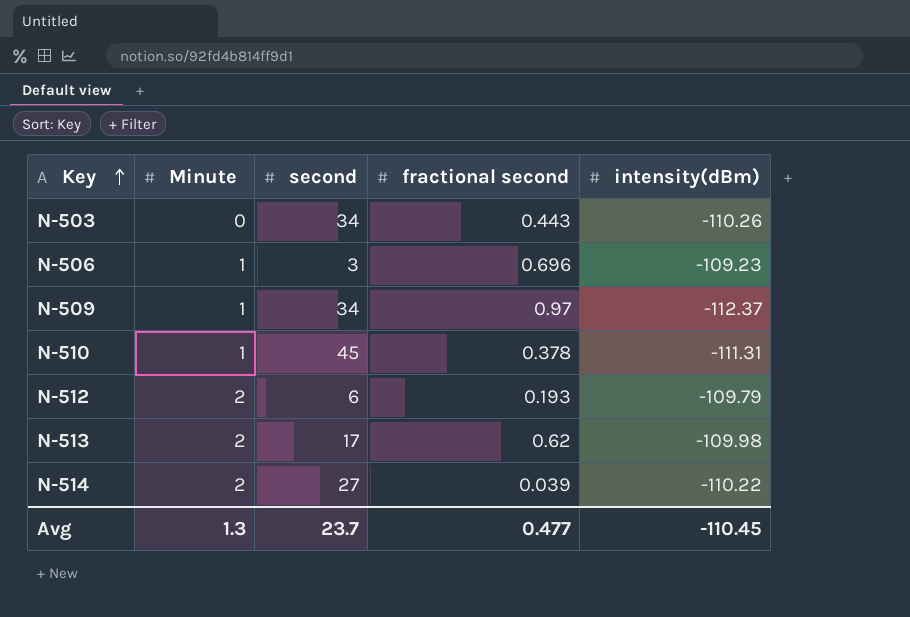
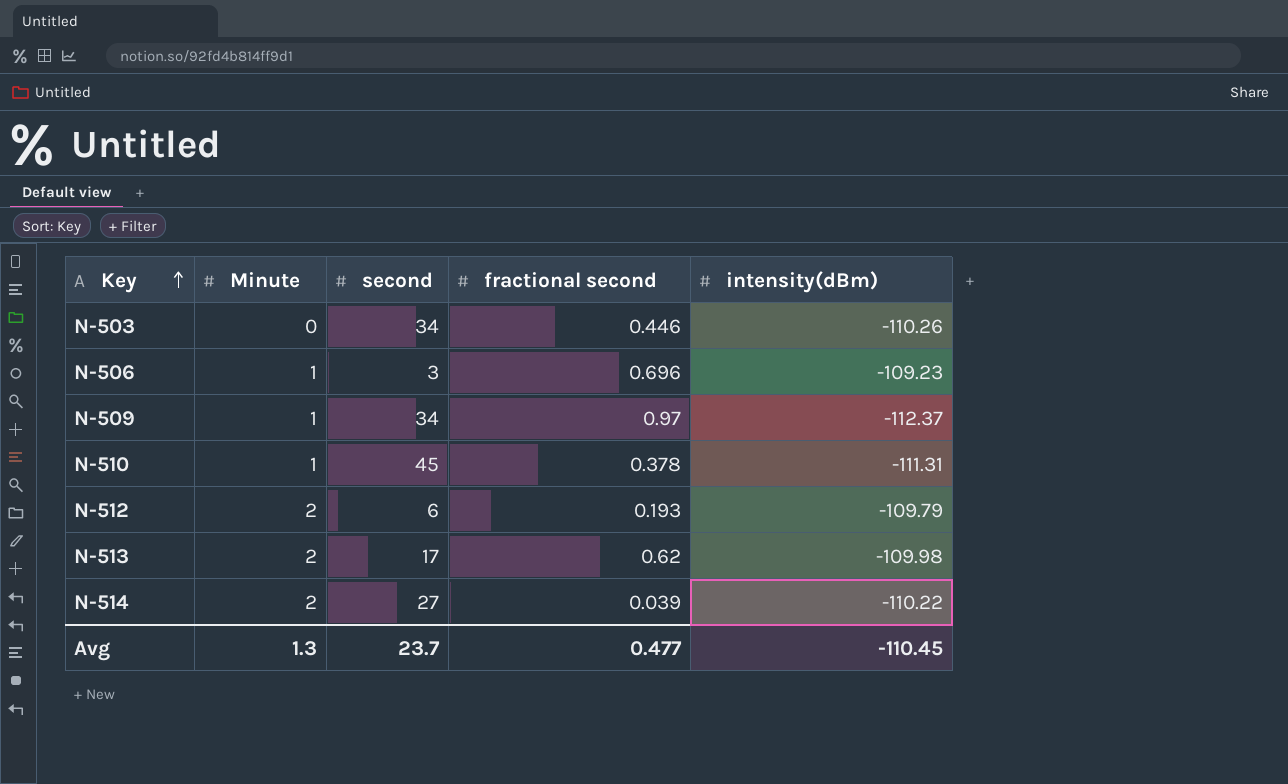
N-503 | fractional second: 0.443 -> 0.446

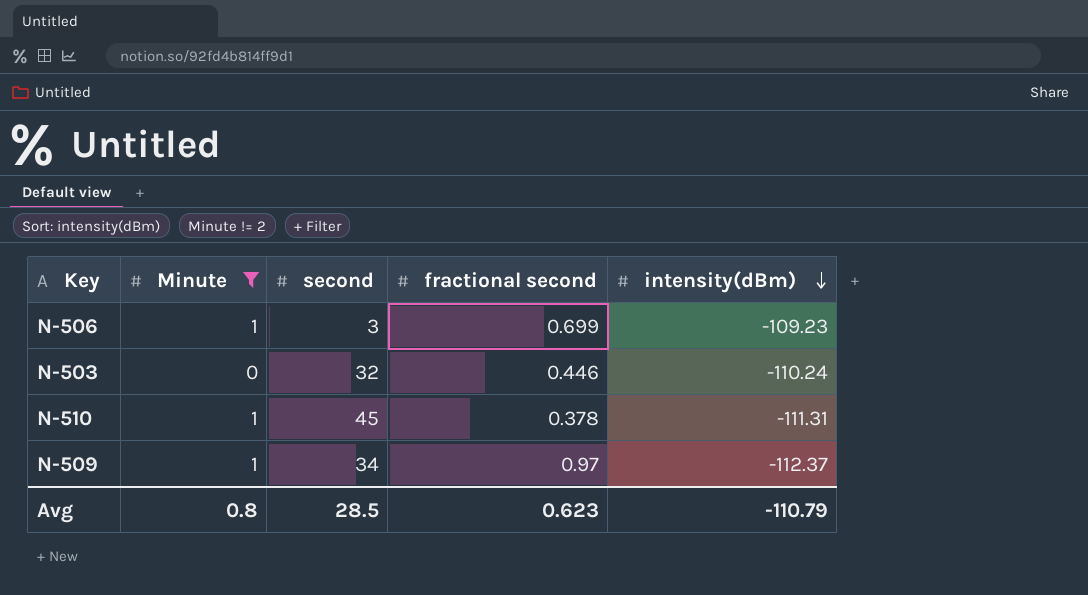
filter: none -> Minute != 2
row order: Key ascending -> intensity(dBm) descending
N-506 | fractional second: 0.696 -> 0.699
N-503 | second: 34 -> 32
N-503 | intensity(dBm): -110.26 -> -110.24
Avg | Minute: 1.3 -> 0.8
Avg | second: 23.7 -> 28.5
Avg | fractional second: 0.477 -> 0.623
Avg | intensity(dBm): -110.45 -> -110.79

